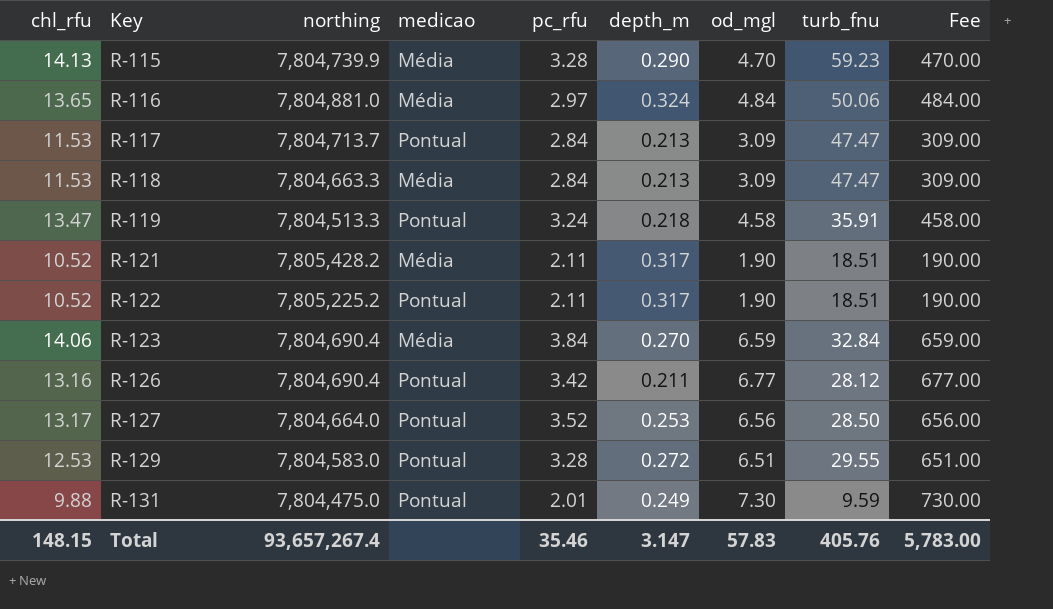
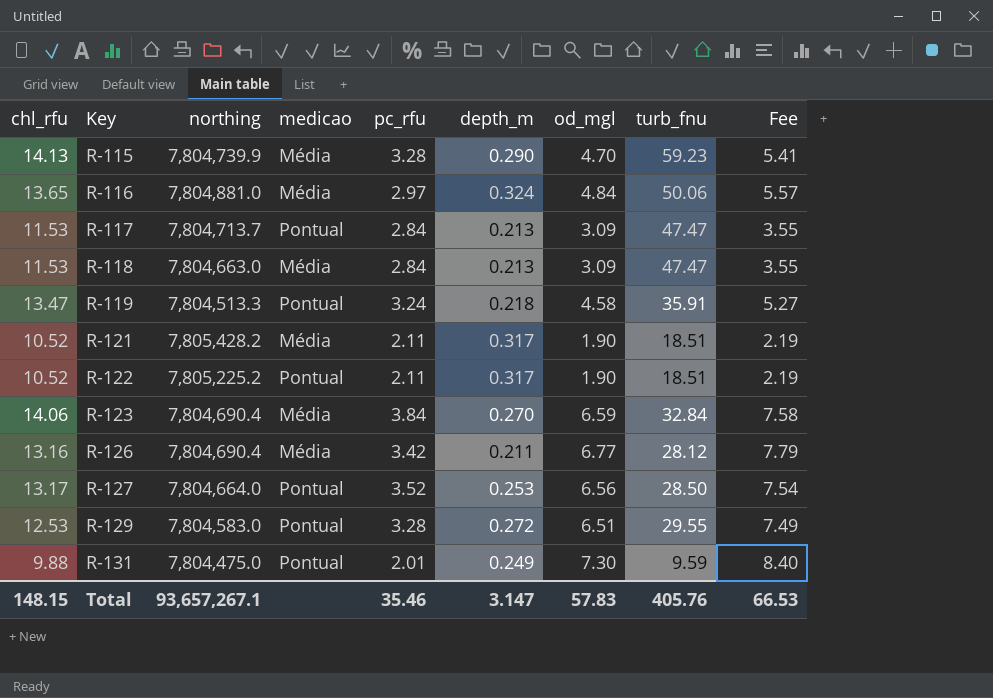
column Fee | formula: [od_mgl] * 100 -> [od_mgl] * 1.15
R-118 | northing: 7,804,663.3 -> 7,804,663.0
R-126 | medicao: Pontual -> Média
Total | northing: 93,657,267.4 -> 93,657,267.1
Total | Fee: 5,783.00 -> 66.53

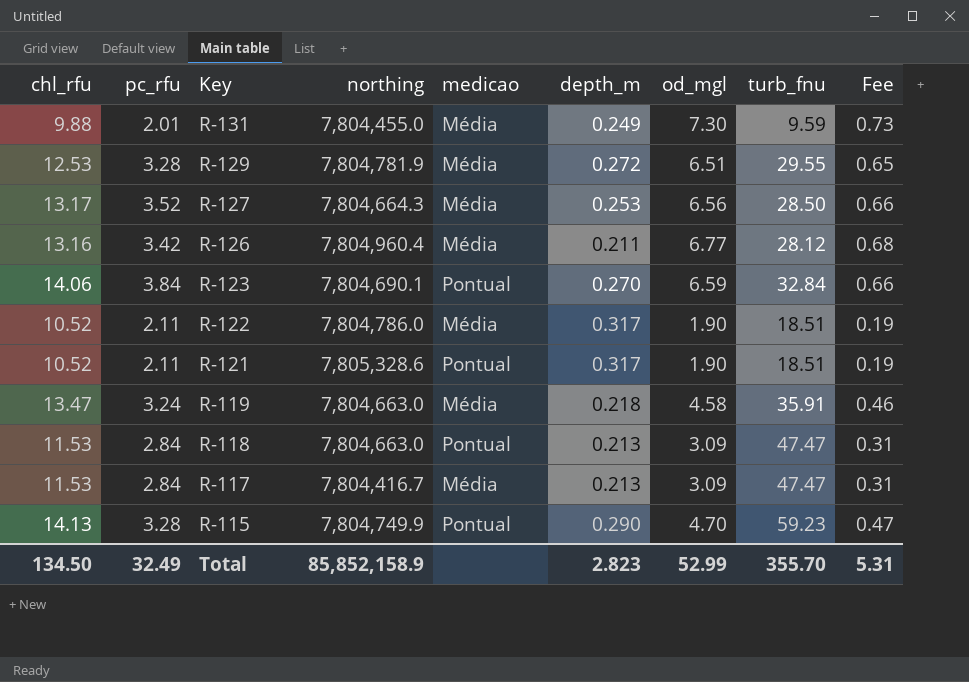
row order: Key ascending -> Key descending
column pc_rfu | position: 5 -> 2
column Fee | formula: [od_mgl] * 1.15 -> [od_mgl] * 0.1
row R-116: 13.65 | 7,804,881.0 | Média | 2.97 | 0.324 | 4.84 | 50.06 | 5.57 -> none
R-131 | northing: 7,804,475.0 -> 7,804,455.0
R-131 | medicao: Pontual -> Média
R-129 | northing: 7,804,583.0 -> 7,804,781.9
R-129 | medicao: Pontual -> Média
R-127 | northing: 7,804,664.0 -> 7,804,664.3
R-127 | medicao: Pontual -> Média
R-126 | northing: 7,804,690.4 -> 7,804,960.4
R-123 | northing: 7,804,690.4 -> 7,804,690.1
R-123 | medicao: Média -> Pontual
R-122 | northing: 7,805,225.2 -> 7,804,786.0
R-122 | medicao: Pontual -> Média
R-121 | northing: 7,805,428.2 -> 7,805,328.6
R-121 | medicao: Média -> Pontual
R-119 | northing: 7,804,513.3 -> 7,804,663.0
R-119 | medicao: Pontual -> Média
R-118 | medicao: Média -> Pontual
R-117 | northing: 7,804,713.7 -> 7,804,416.7
R-117 | medicao: Pontual -> Média
R-115 | northing: 7,804,739.9 -> 7,804,749.9
R-115 | medicao: Média -> Pontual
Total | chl_rfu: 148.15 -> 134.50
Total | pc_rfu: 35.46 -> 32.49
Total | northing: 93,657,267.1 -> 85,852,158.9
Total | depth_m: 3.147 -> 2.823
Total | od_mgl: 57.83 -> 52.99
Total | turb_fnu: 405.76 -> 355.70
Total | Fee: 66.53 -> 5.31

